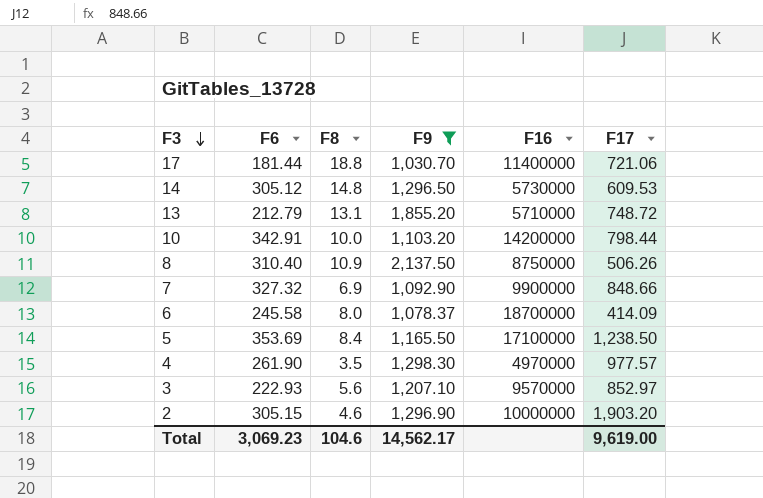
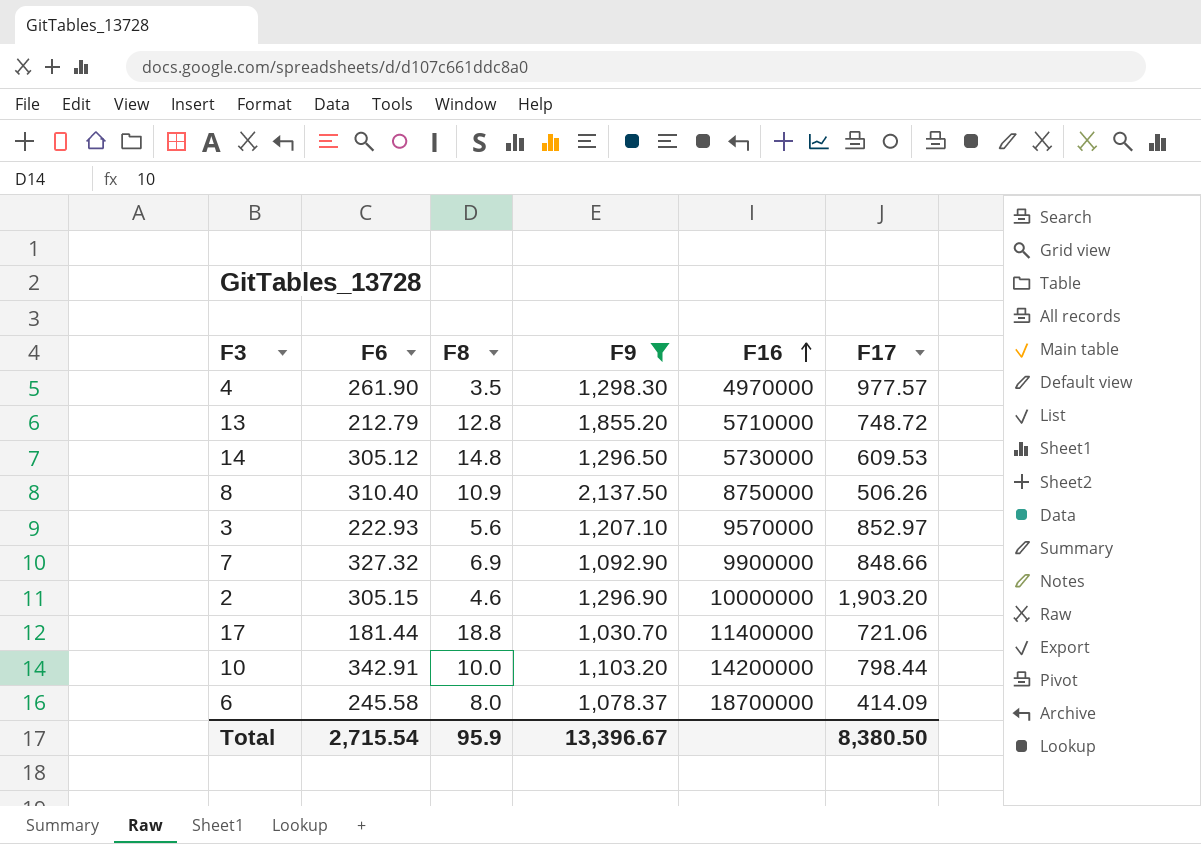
row order: F3 descending -> F16 ascending
row 5: 353.69 | 8.4 | 1,165.50 | 17100000 | 1,238.50 -> none
13 | F8: 13.1 -> 12.8
Total | F6: 3,069.23 -> 2,715.54
Total | F8: 104.6 -> 95.9
Total | F9: 14,562.17 -> 13,396.67
Total | F17: 9,619.00 -> 8,380.50

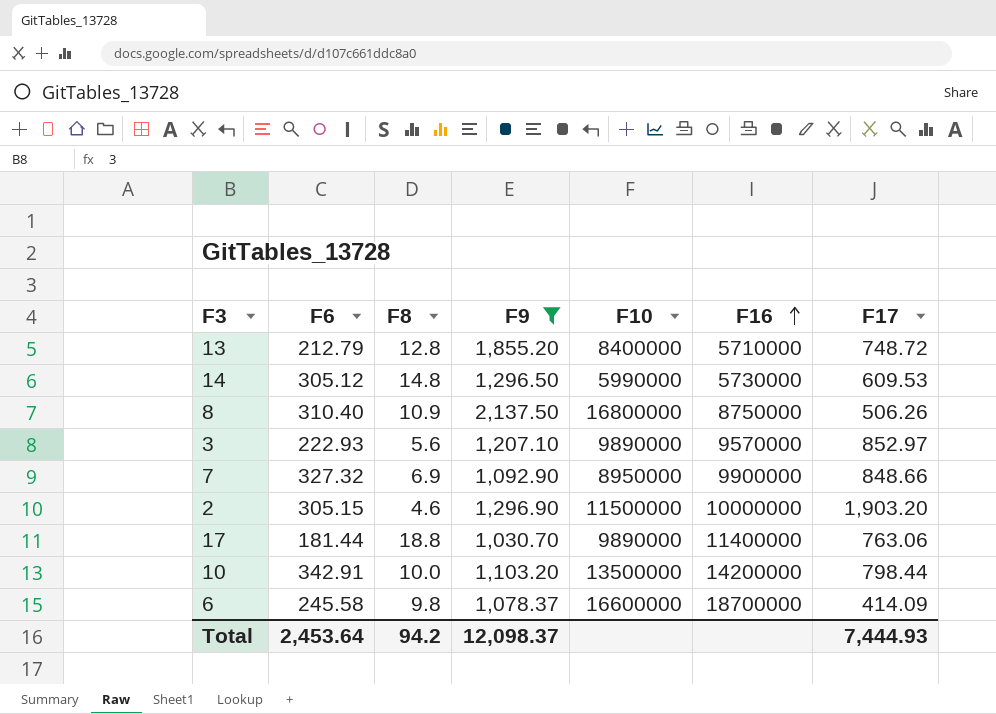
column F10 | position: none -> 5
row 4: 261.90 | 3.5 | 1,298.30 | 4970000 | 977.57 -> none
17 | F17: 721.06 -> 763.06
6 | F8: 8.0 -> 9.8
Total | F6: 2,715.54 -> 2,453.64
Total | F8: 95.9 -> 94.2
Total | F9: 13,396.67 -> 12,098.37
Total | F17: 8,380.50 -> 7,444.93

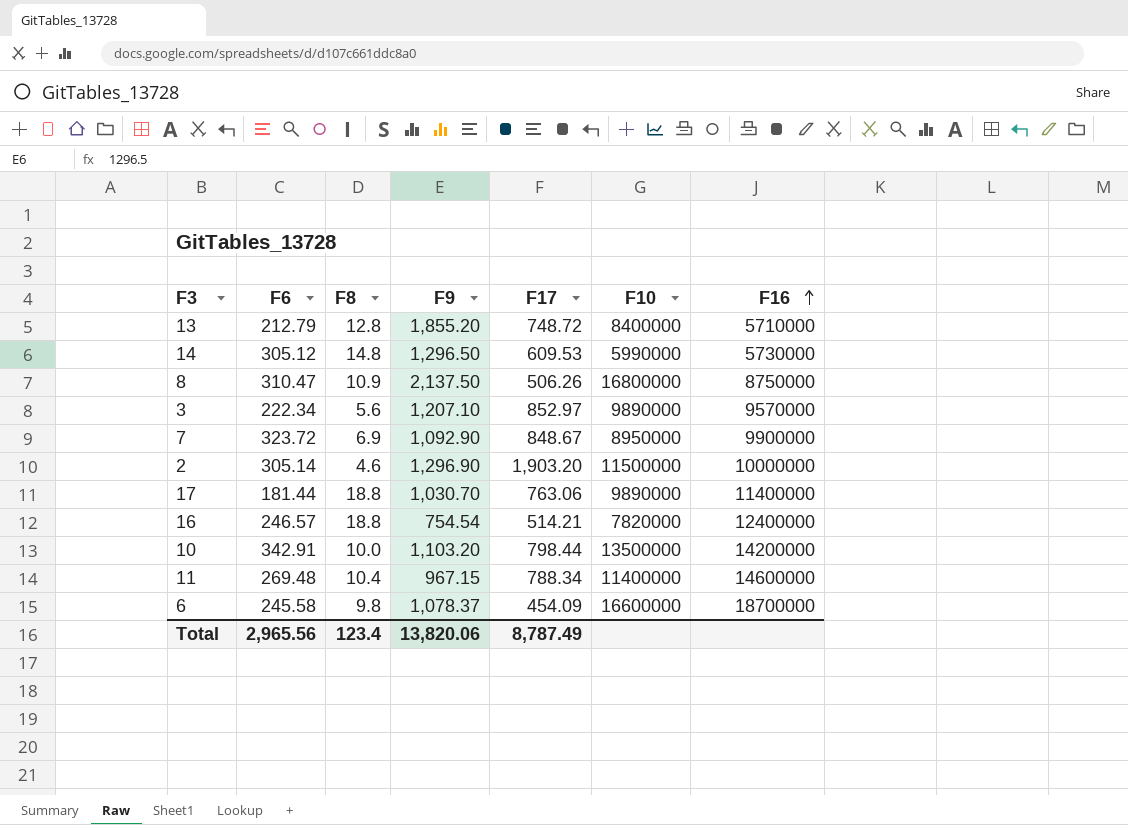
filter: F9 >= 1,030.70 -> none
column F17 | position: 7 -> 5
8 | F6: 310.40 -> 310.47
3 | F6: 222.93 -> 222.34
7 | F6: 327.32 -> 323.72
7 | F17: 848.66 -> 848.67
2 | F6: 305.15 -> 305.14
6 | F17: 414.09 -> 454.09
Total | F6: 2,453.64 -> 2,965.56
Total | F8: 94.2 -> 123.4
Total | F9: 12,098.37 -> 13,820.06
Total | F17: 7,444.93 -> 8,787.49

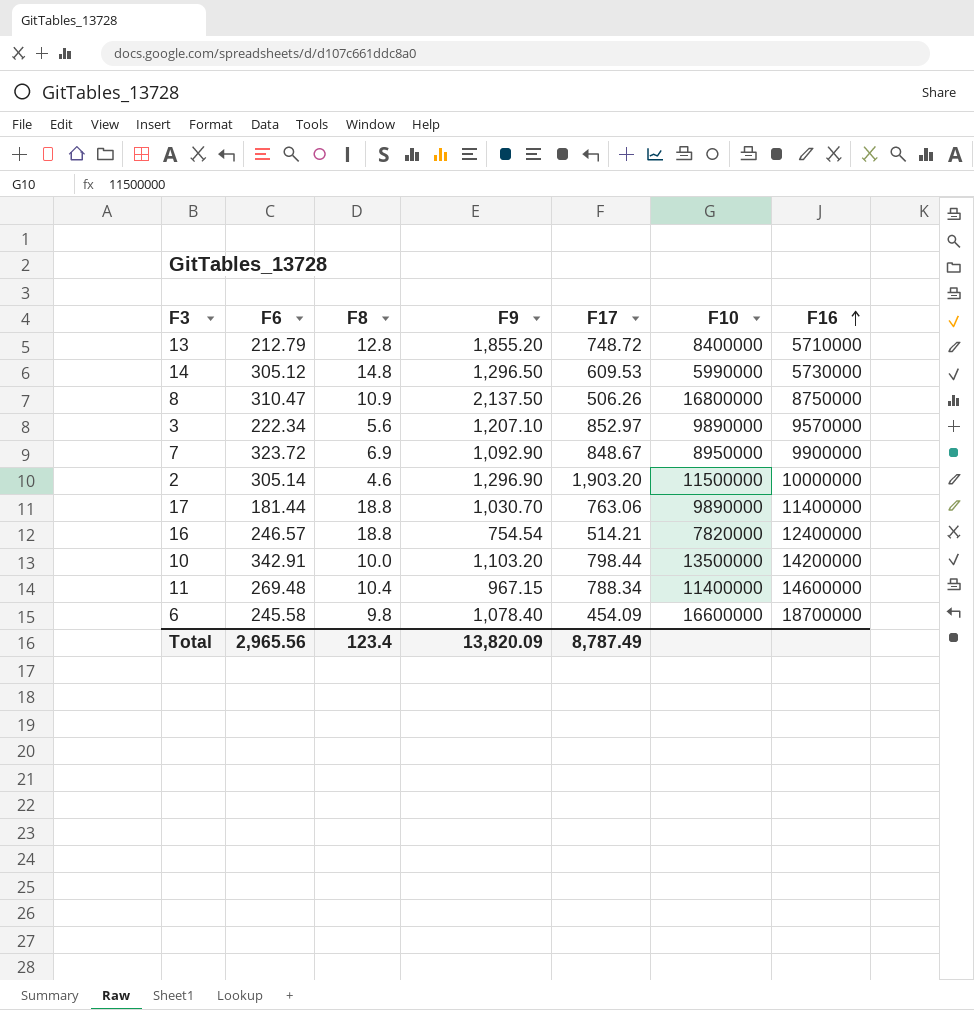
6 | F9: 1,078.37 -> 1,078.40
Total | F9: 13,820.06 -> 13,820.09

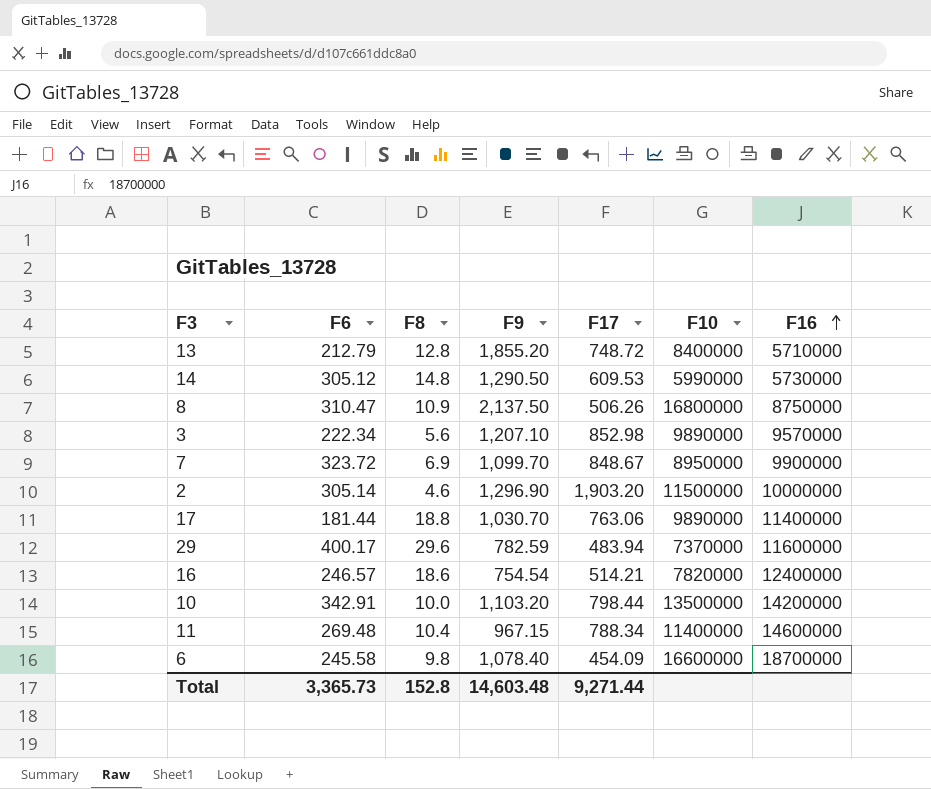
14 | F9: 1,296.50 -> 1,290.50
3 | F17: 852.97 -> 852.98
7 | F9: 1,092.90 -> 1,099.70
row 29: none -> 400.17 | 29.6 | 782.59 | 483.94 | 7370000 | 11600000
16 | F8: 18.8 -> 18.6
Total | F6: 2,965.56 -> 3,365.73
Total | F8: 123.4 -> 152.8
Total | F9: 13,820.09 -> 14,603.48
Total | F17: 8,787.49 -> 9,271.44

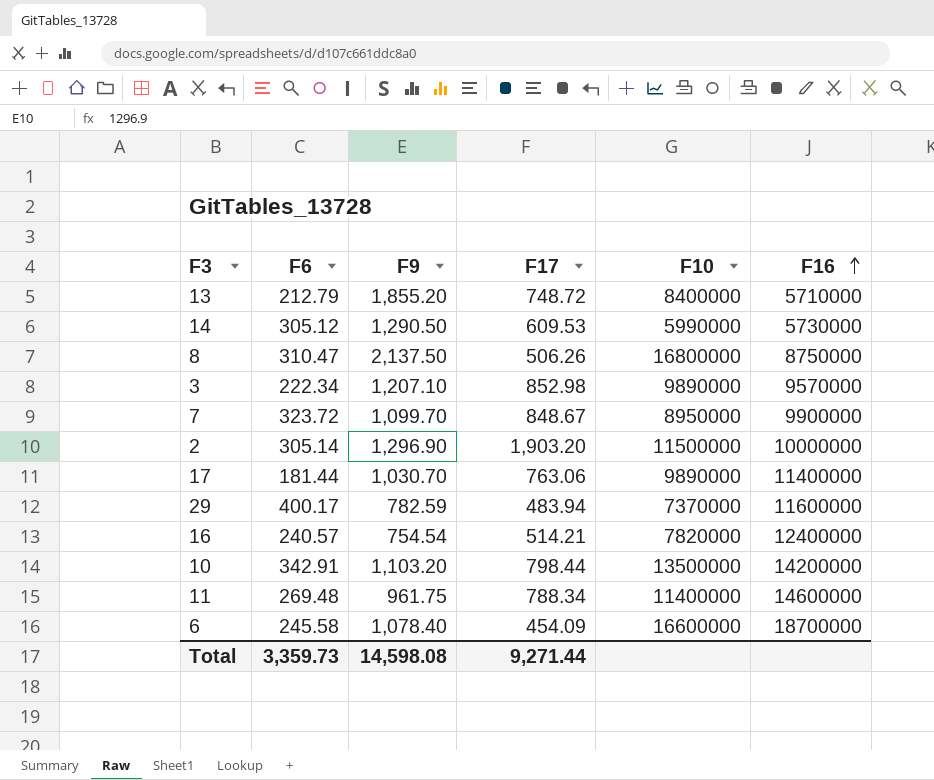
column F8 | position: 3 -> none
16 | F6: 246.57 -> 240.57
11 | F9: 967.15 -> 961.75
Total | F6: 3,365.73 -> 3,359.73
Total | F9: 14,603.48 -> 14,598.08

